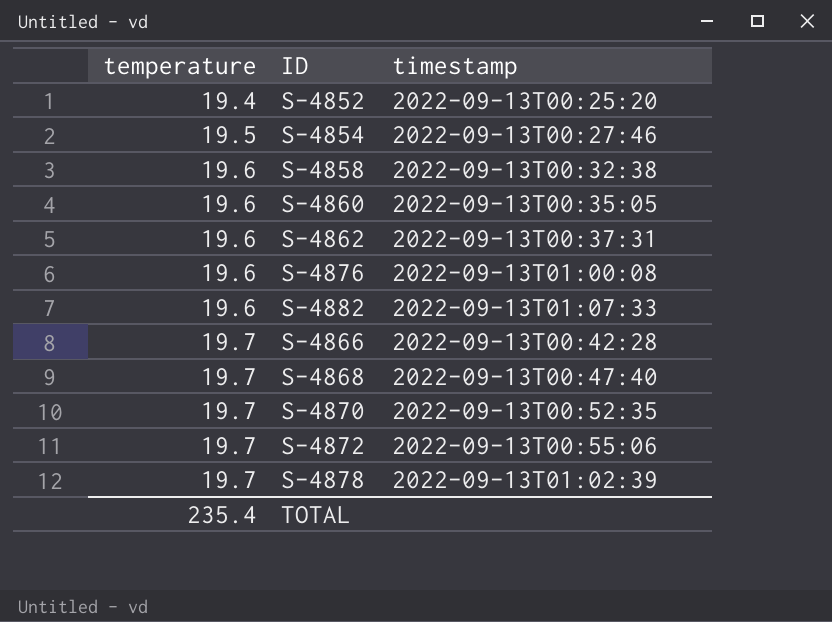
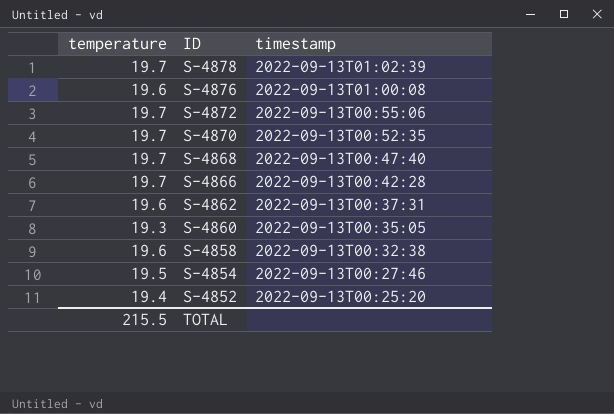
row order: temperature ascending -> ID descending
row S-4882: 19.6 | 2022-09-13T01:07:33 -> none
S-4860 | temperature: 19.6 -> 19.3
TOTAL | temperature: 235.4 -> 215.5

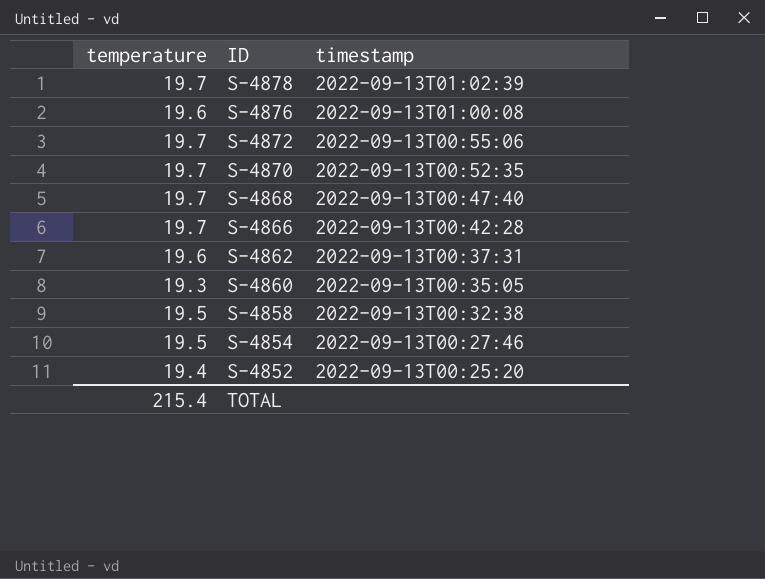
S-4858 | temperature: 19.6 -> 19.5
TOTAL | temperature: 215.5 -> 215.4

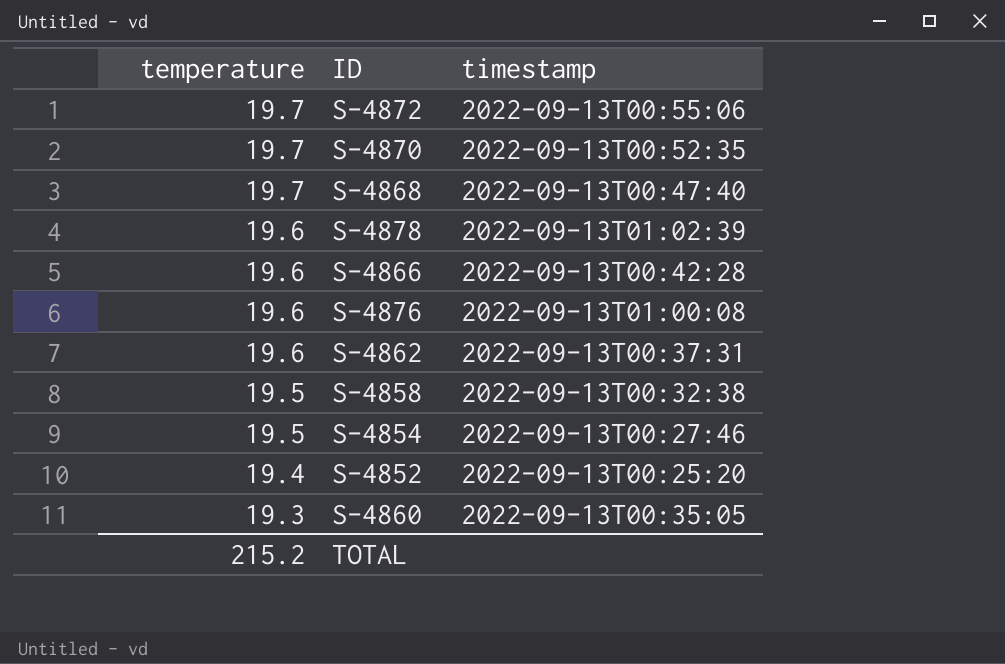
row order: ID descending -> temperature descending
S-4878 | temperature: 19.7 -> 19.6
S-4866 | temperature: 19.7 -> 19.6
TOTAL | temperature: 215.4 -> 215.2

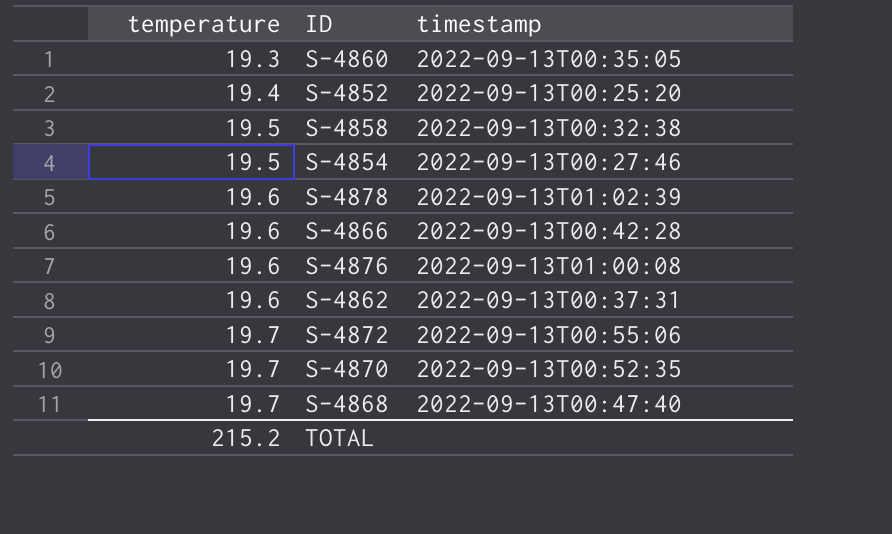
row order: temperature descending -> temperature ascending

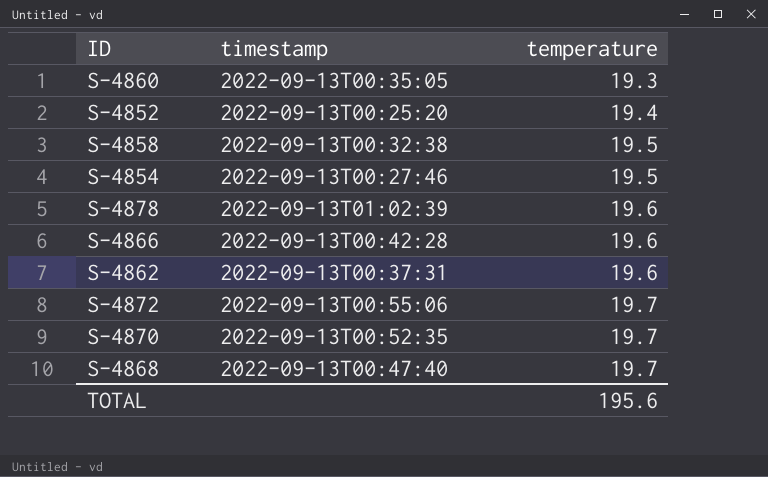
column temperature | position: 1 -> 3
row S-4876: 19.6 | 2022-09-13T01:00:08 -> none
TOTAL | temperature: 215.2 -> 195.6

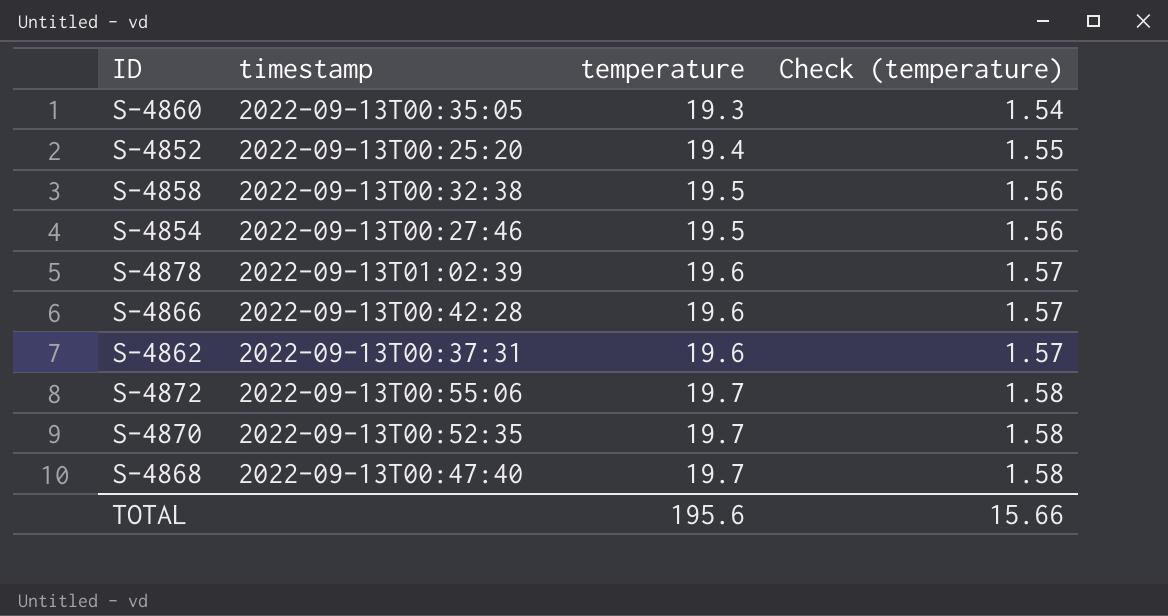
column Check (temperature) | formula: none -> [temperature] * 0.08

